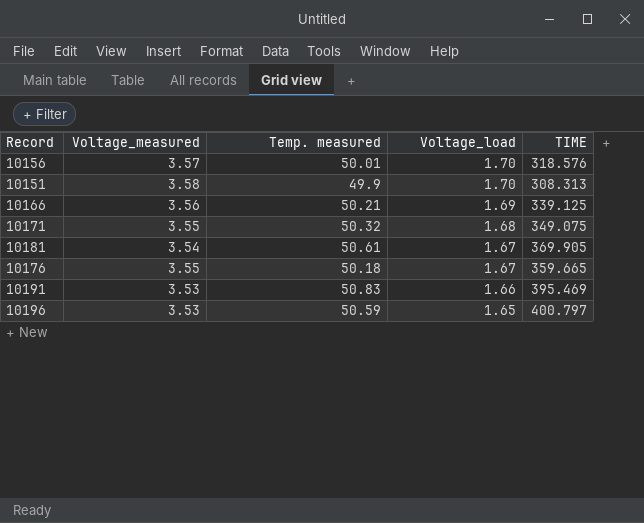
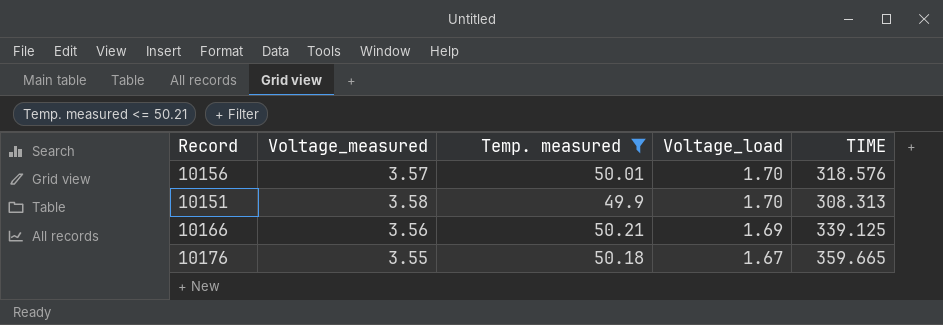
filter: none -> Temp. measured <= 50.21

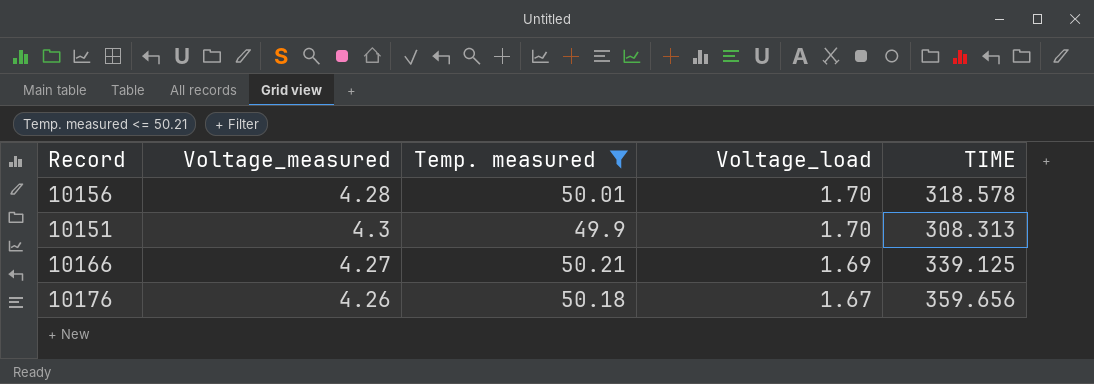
10156 | Voltage_measured: 3.57 -> 4.28
10156 | TIME: 318.576 -> 318.578
10151 | Voltage_measured: 3.58 -> 4.3
10166 | Voltage_measured: 3.56 -> 4.27
10176 | Voltage_measured: 3.55 -> 4.26
10176 | TIME: 359.665 -> 359.656

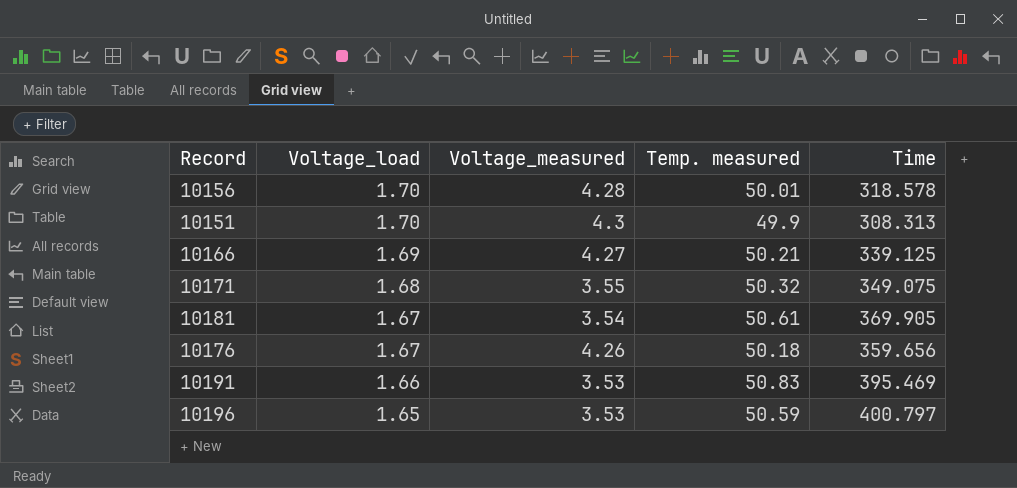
filter: Temp. measured <= 50.21 -> none
column Voltage_load | position: 4 -> 2
column name: TIME -> Time

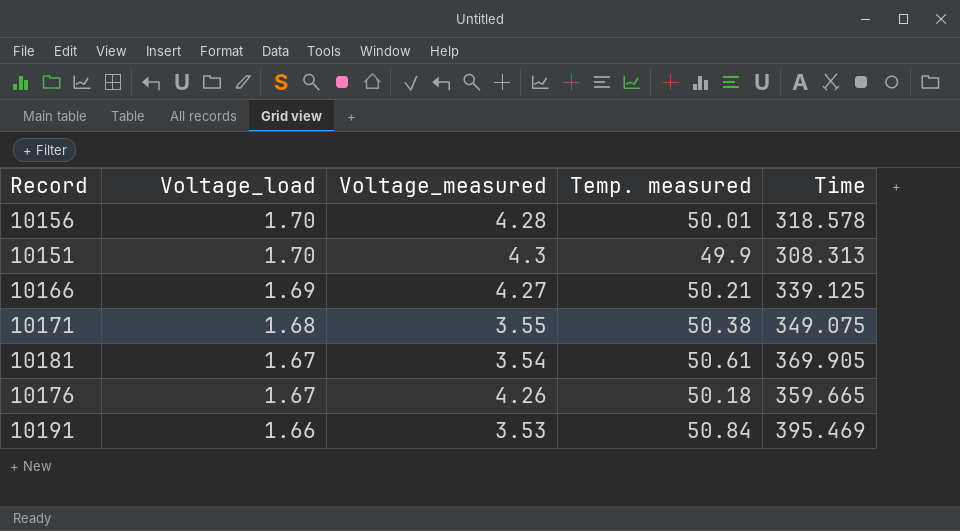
row 10196: 1.65 | 3.53 | 50.59 | 400.797 -> none
10171 | Temp. measured: 50.32 -> 50.38
10176 | Time: 359.656 -> 359.665
10191 | Temp. measured: 50.83 -> 50.84

